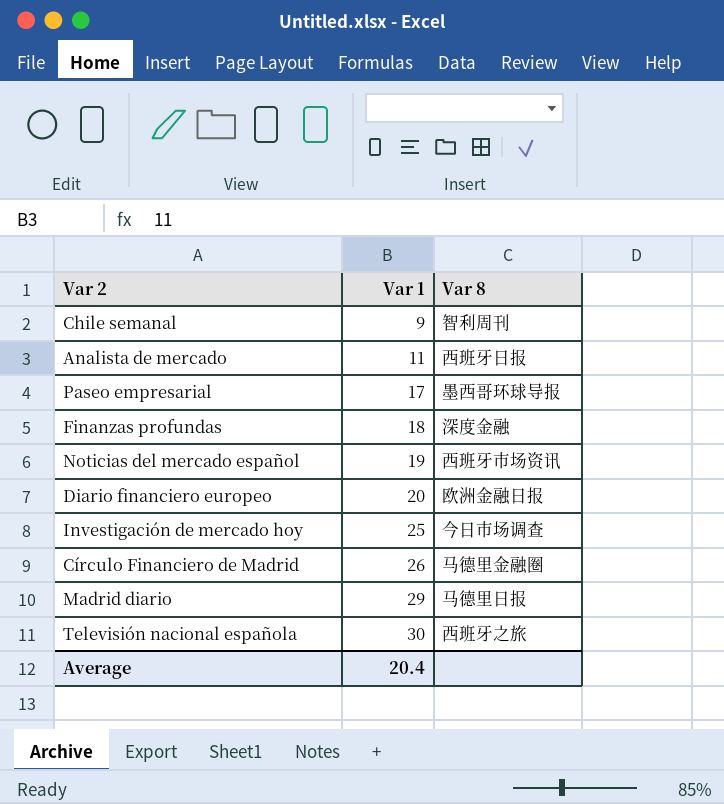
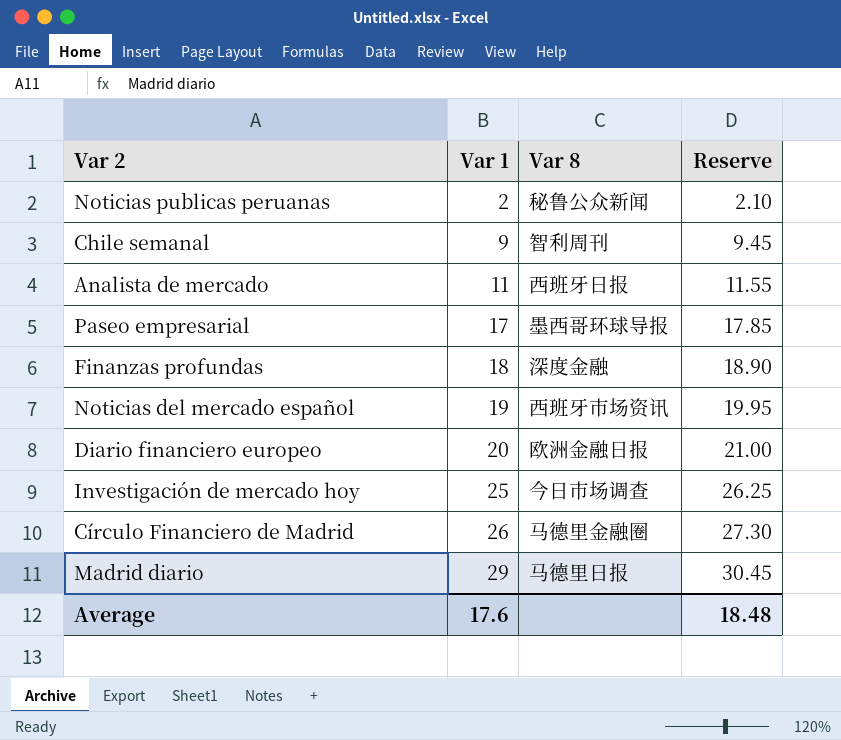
column Reserve | formula: none -> [Var 1] * 1.05
row Televisión nacional española: 30 | 西班牙之旅 -> none
row Noticias publicas peruanas: none -> 2 | 秘鲁公众新闻 | 2.10
Average | Var 1: 20.4 -> 17.6

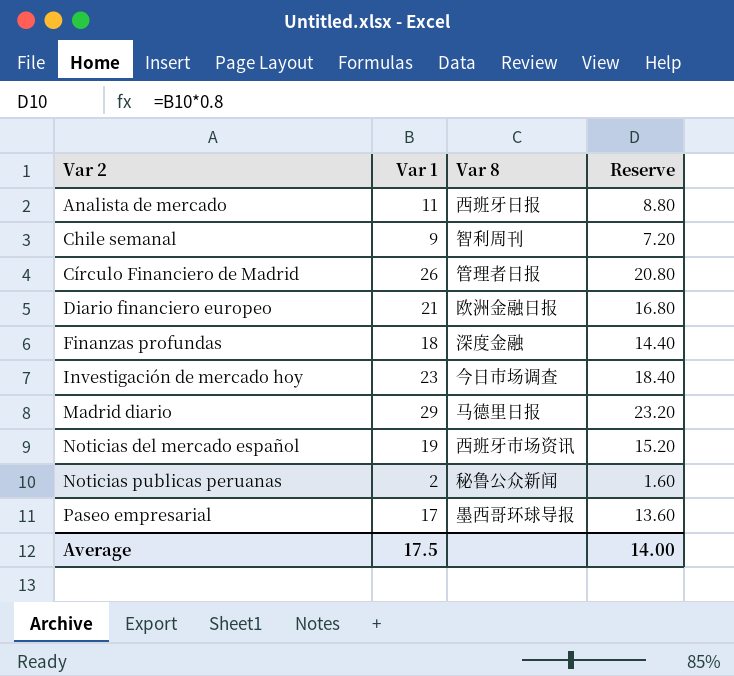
row order: Var 1 ascending -> Var 2 ascending
column Reserve | formula: [Var 1] * 1.05 -> [Var 1] * 0.8
Círculo Financiero de Madrid | Var 8: 马德里金融圈 -> 管理者日报
Diario financiero europeo | Var 1: 20 -> 21
Investigación de mercado hoy | Var 1: 25 -> 23
Average | Var 1: 17.6 -> 17.5
Average | Reserve: 18.48 -> 14.00

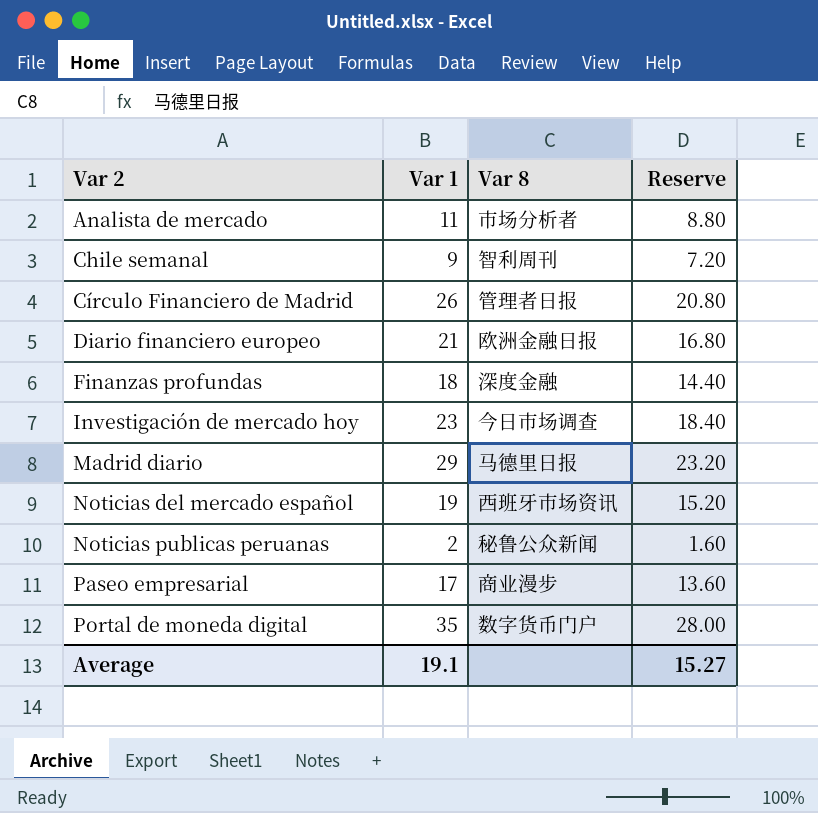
Analista de mercado | Var 8: 西班牙日报 -> 市场分析者
Paseo empresarial | Var 8: 墨西哥环球导报 -> 商业漫步
row Portal de moneda digital: none -> 35 | 数字货币门户 | 28.00
Average | Var 1: 17.5 -> 19.1
Average | Reserve: 14.00 -> 15.27

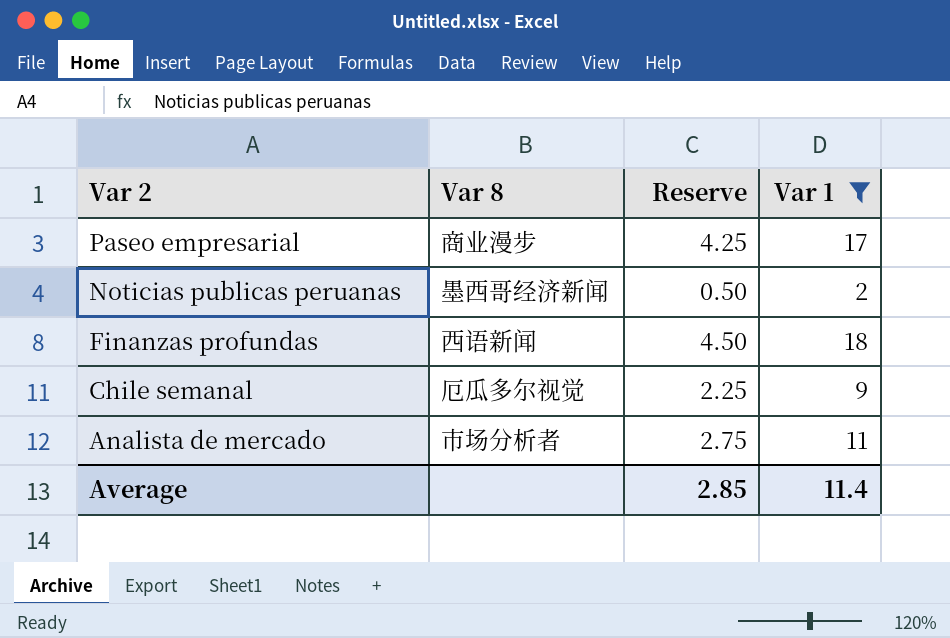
filter: none -> Var 1 <= 18
row order: Var 2 ascending -> Var 2 descending
column Reserve | formula: [Var 1] * 0.8 -> [Var 1] * 0.25
column Var 1 | position: 2 -> 4
Noticias publicas peruanas | Var 8: 秘鲁公众新闻 -> 墨西哥经济新闻
Finanzas profundas | Var 8: 深度金融 -> 西语新闻
Chile semanal | Var 8: 智利周刊 -> 厄瓜多尔视觉
Average | Reserve: 15.27 -> 2.85
Average | Var 1: 19.1 -> 11.4

